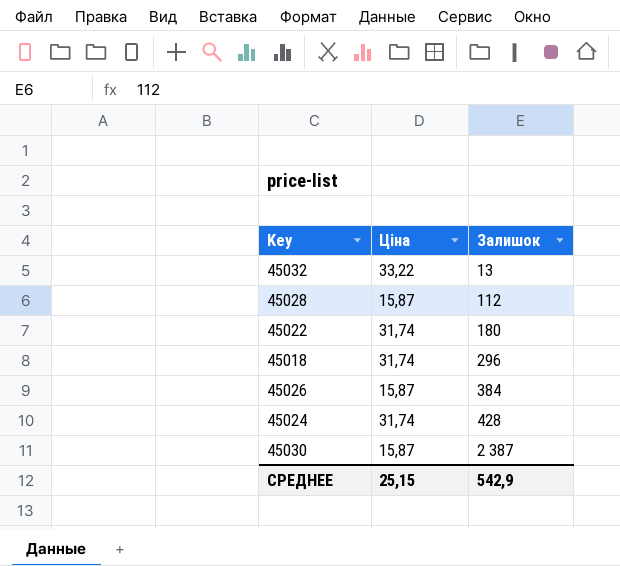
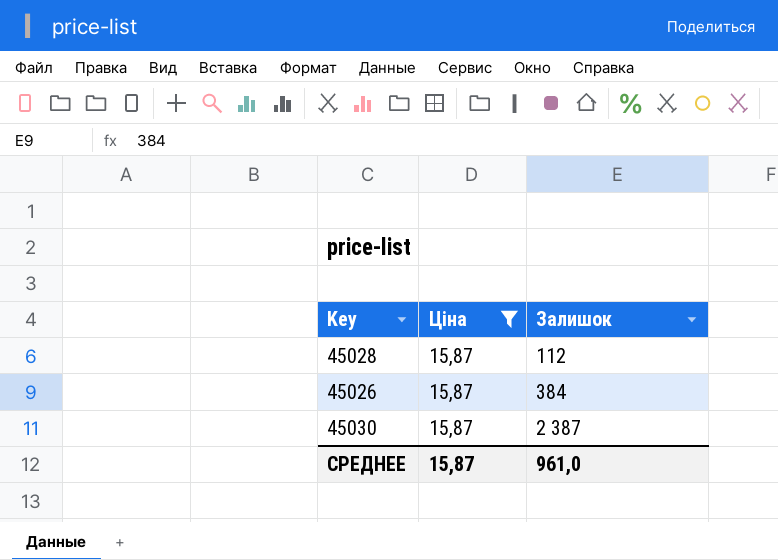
filter: none -> Ціна = 15,87
СРЕДНЕЕ | Ціна: 25,15 -> 15,87
СРЕДНЕЕ | Залишок: 542,9 -> 961,0

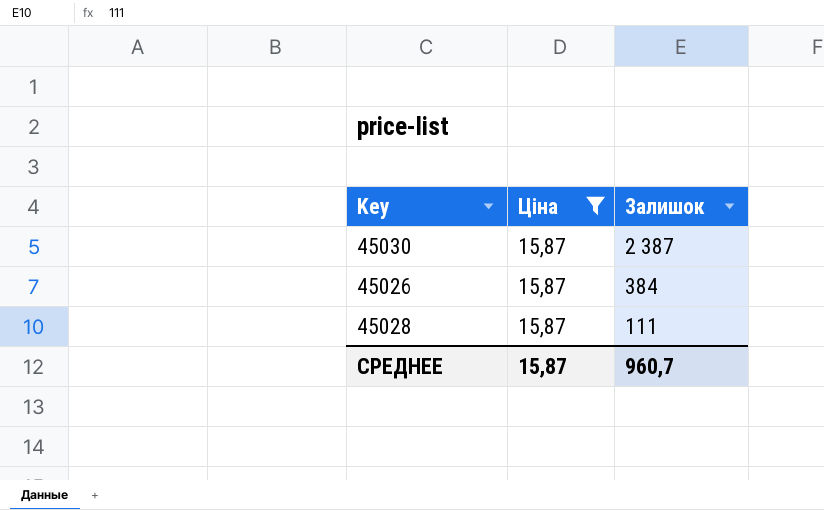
row order: Залишок ascending -> Залишок descending
45028 | Залишок: 112 -> 111
СРЕДНЕЕ | Залишок: 961,0 -> 960,7

